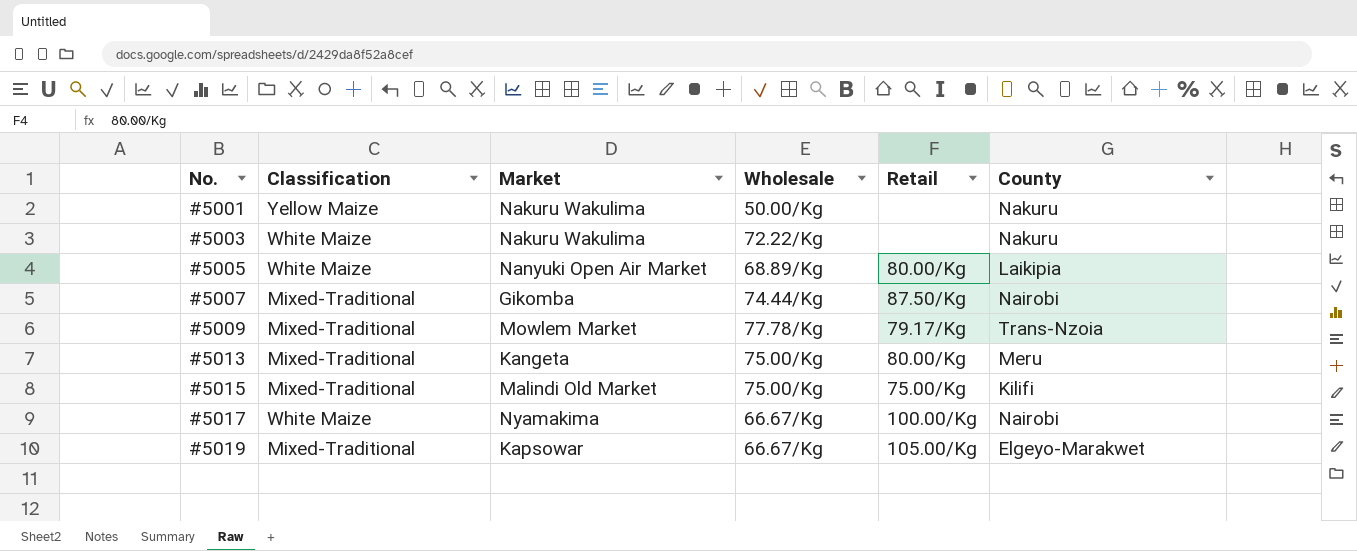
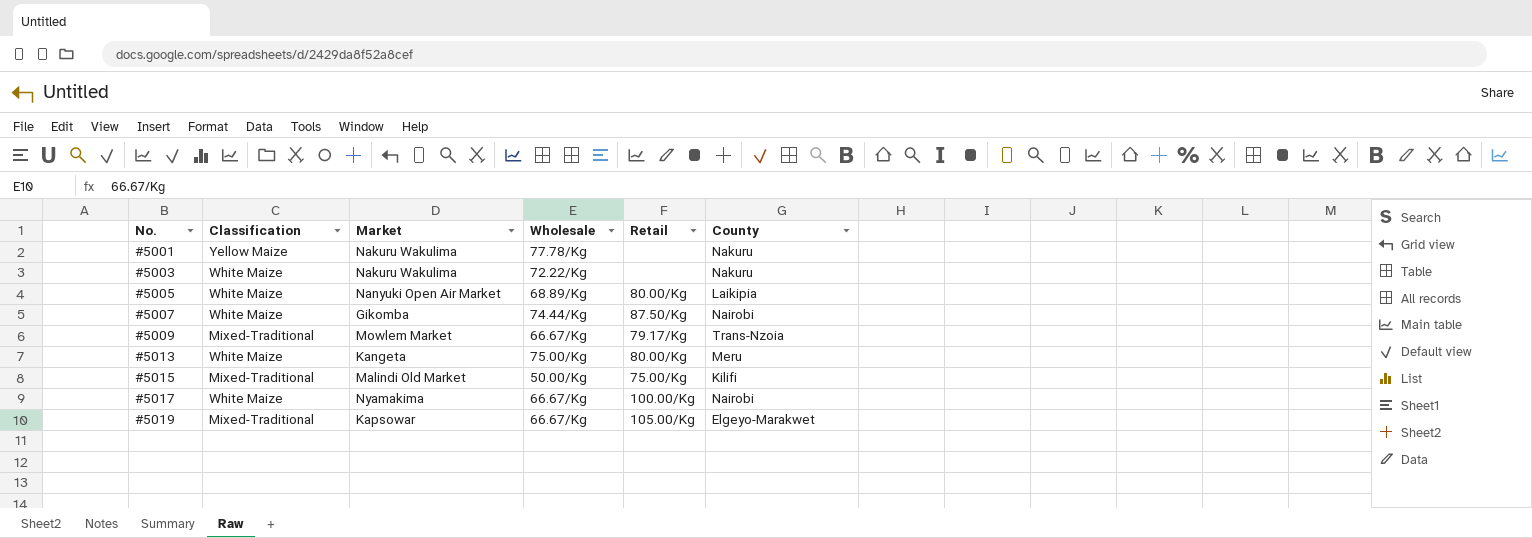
#5001 | Wholesale: 50.00/Kg -> 77.78/Kg
#5007 | Classification: Mixed-Traditional -> White Maize
#5009 | Wholesale: 77.78/Kg -> 66.67/Kg
#5013 | Classification: Mixed-Traditional -> White Maize
#5015 | Wholesale: 75.00/Kg -> 50.00/Kg

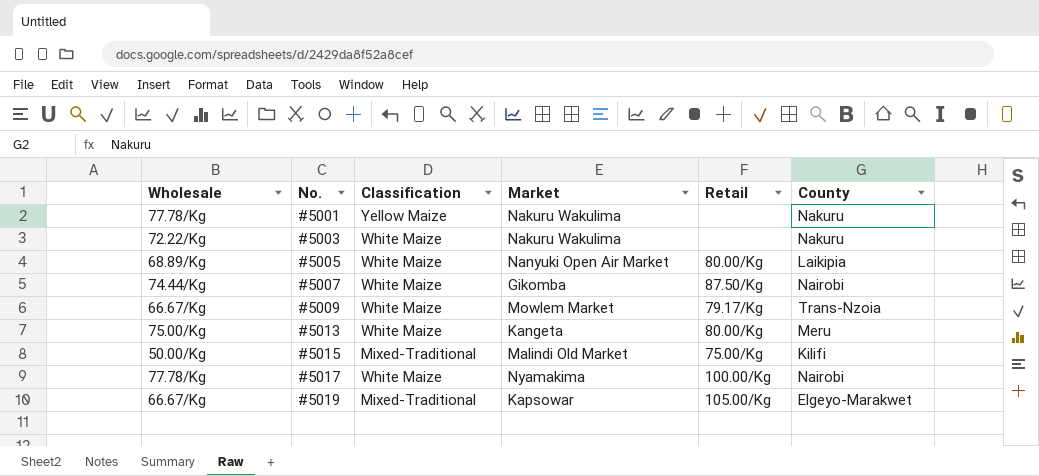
column Wholesale | position: 4 -> 1
#5009 | Classification: Mixed-Traditional -> White Maize
#5017 | Wholesale: 66.67/Kg -> 77.78/Kg

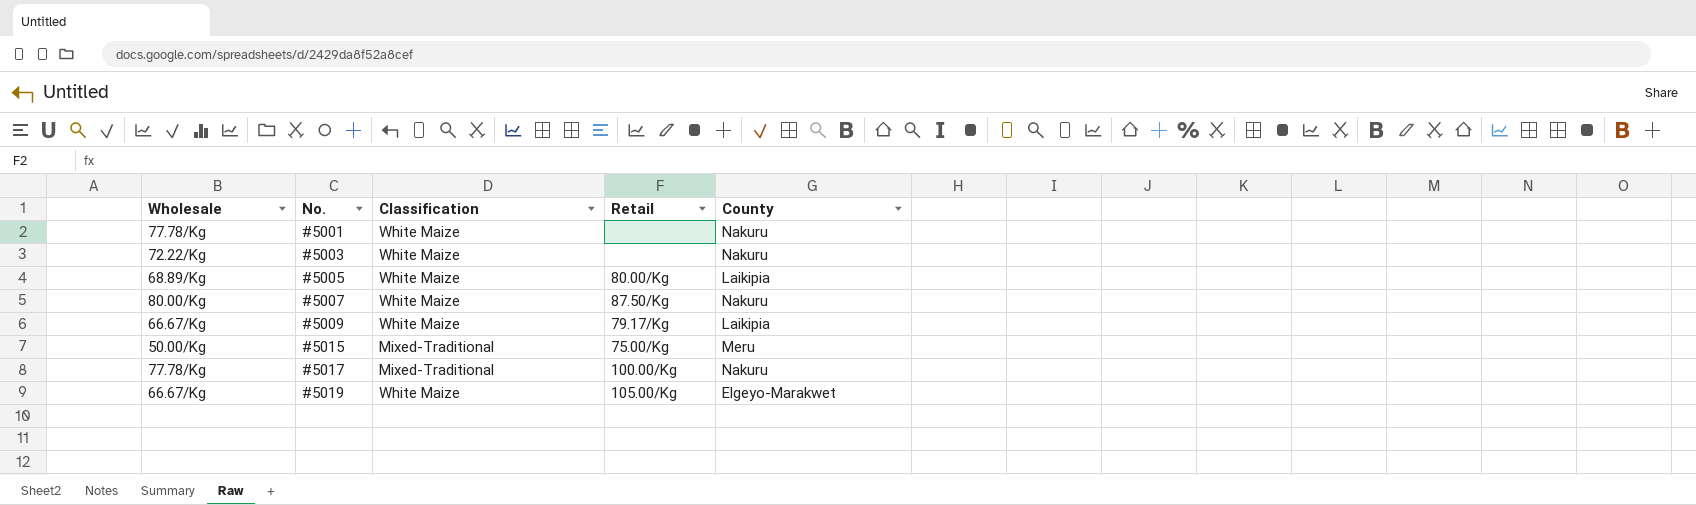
column Market | position: 4 -> none
row #5013: 75.00/Kg | White Maize | Kangeta | 80.00/Kg | Meru -> none
#5001 | Classification: Yellow Maize -> White Maize
#5007 | Wholesale: 74.44/Kg -> 80.00/Kg
#5007 | County: Nairobi -> Nakuru
#5009 | County: Trans-Nzoia -> Laikipia
#5015 | County: Kilifi -> Meru
#5017 | Classification: White Maize -> Mixed-Traditional
#5017 | County: Nairobi -> Nakuru
#5019 | Classification: Mixed-Traditional -> White Maize

